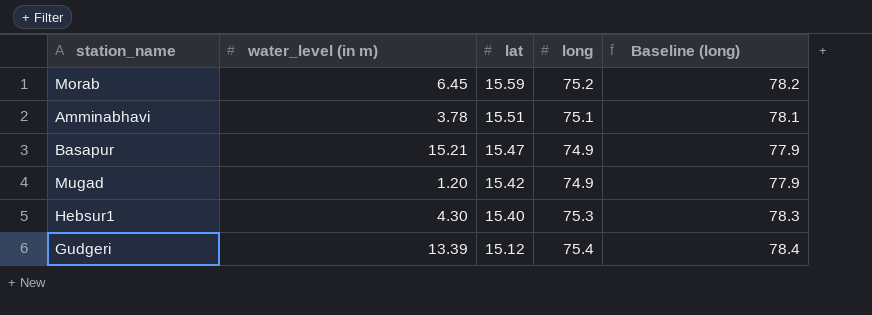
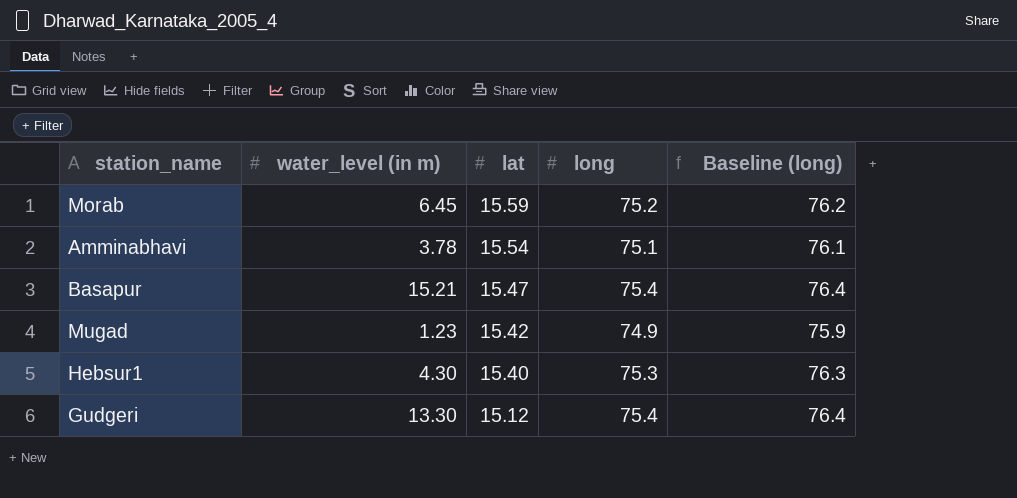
column Baseline (long) | formula: [long] + 3 -> [long] + 1
Amminabhavi | lat: 15.51 -> 15.54
Basapur | long: 74.9 -> 75.4
Mugad | water_level (in m): 1.20 -> 1.23
Gudgeri | water_level (in m): 13.39 -> 13.30

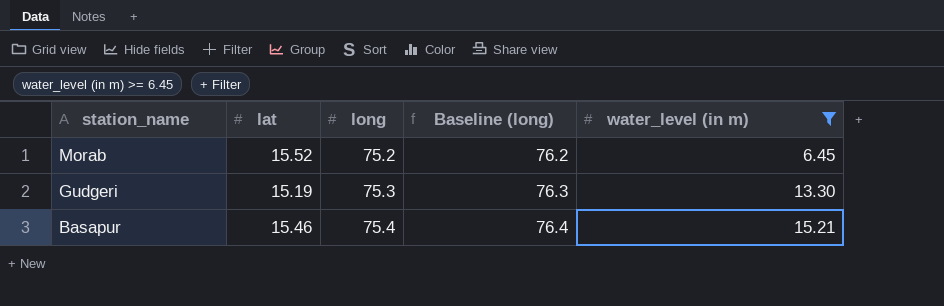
filter: none -> water_level (in m) >= 6.45
row order: lat descending -> station_name descending
column water_level (in m) | position: 2 -> 5
Morab | lat: 15.59 -> 15.52
Gudgeri | lat: 15.12 -> 15.19
Gudgeri | long: 75.4 -> 75.3
Gudgeri | Baseline (long): 76.4 -> 76.3
Basapur | lat: 15.47 -> 15.46

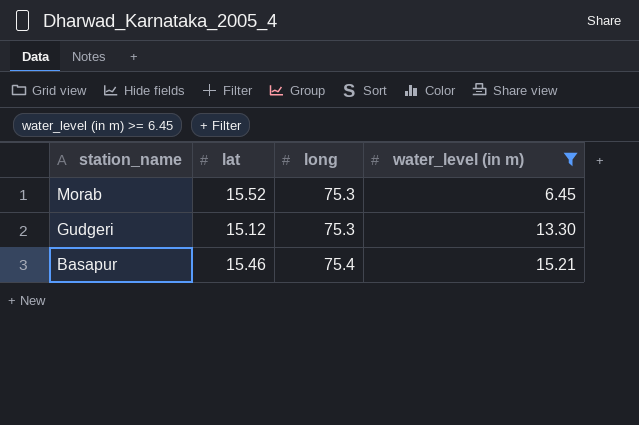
column Baseline (long) | formula: [long] + 1 -> none
Morab | long: 75.2 -> 75.3
Gudgeri | lat: 15.19 -> 15.12

